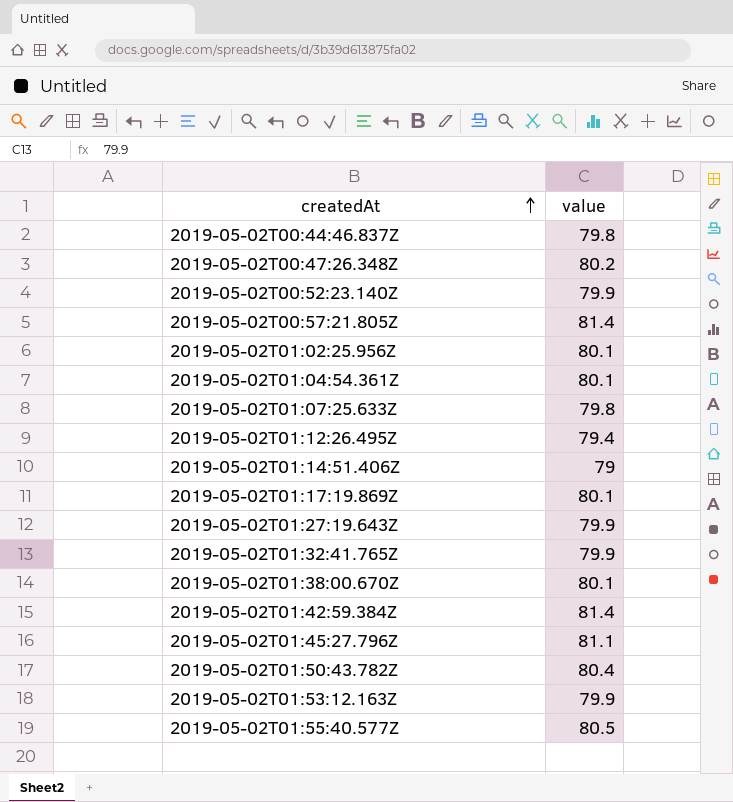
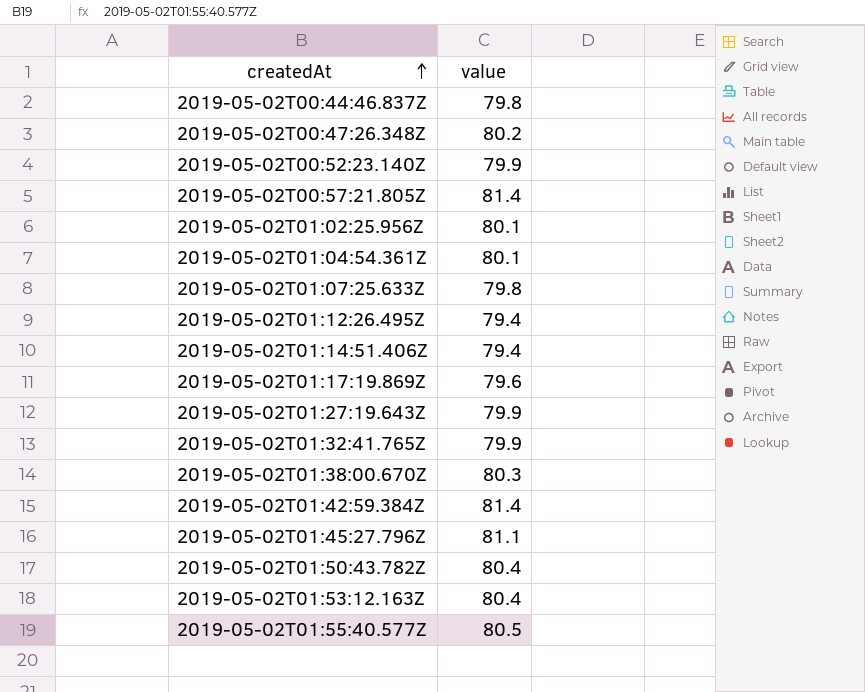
2019-05-02T01:14:51.406Z | value: 79 -> 79.4
2019-05-02T01:17:19.869Z | value: 80.1 -> 79.6
2019-05-02T01:38:00.670Z | value: 80.1 -> 80.3
2019-05-02T01:53:12.163Z | value: 79.9 -> 80.4

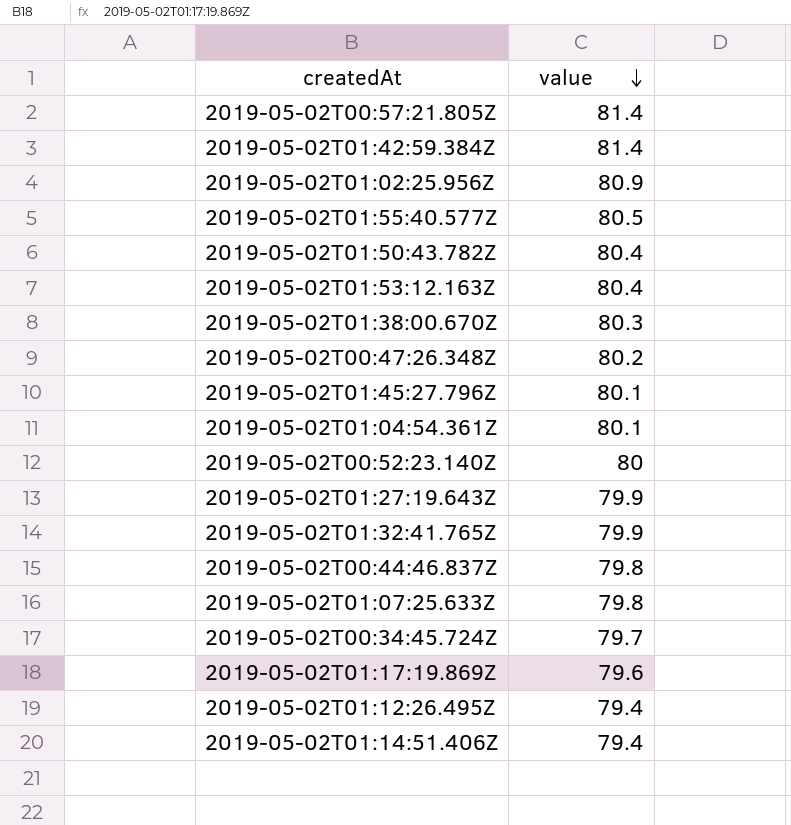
row order: createdAt ascending -> value descending
2019-05-02T01:02:25.956Z | value: 80.1 -> 80.9
2019-05-02T01:45:27.796Z | value: 81.1 -> 80.1
2019-05-02T00:52:23.140Z | value: 79.9 -> 80
row 2019-05-02T00:34:45.724Z: none -> 79.7

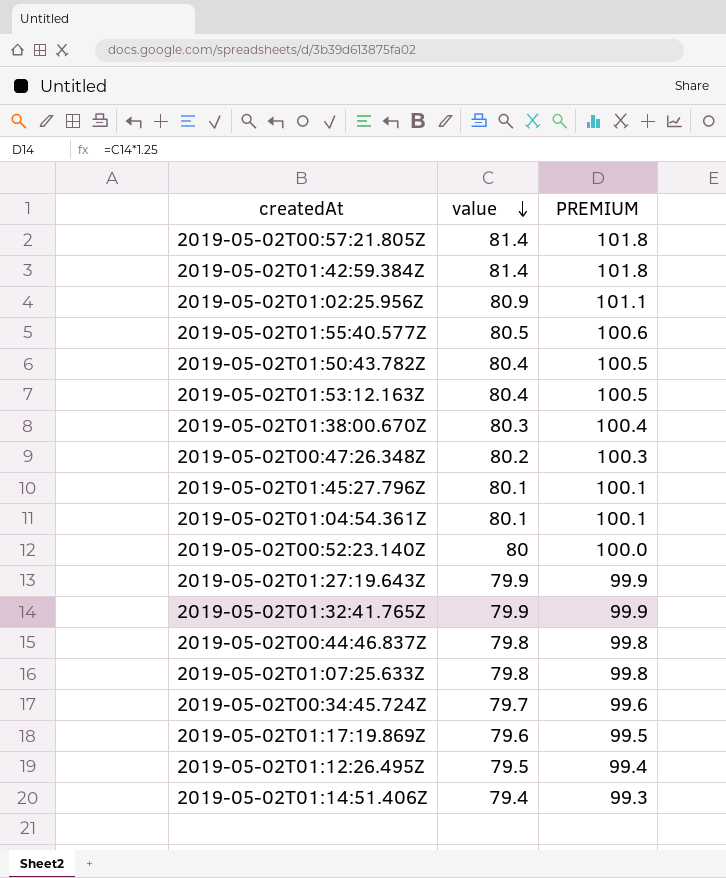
column PREMIUM | formula: none -> [value] * 1.25
2019-05-02T01:12:26.495Z | value: 79.4 -> 79.5

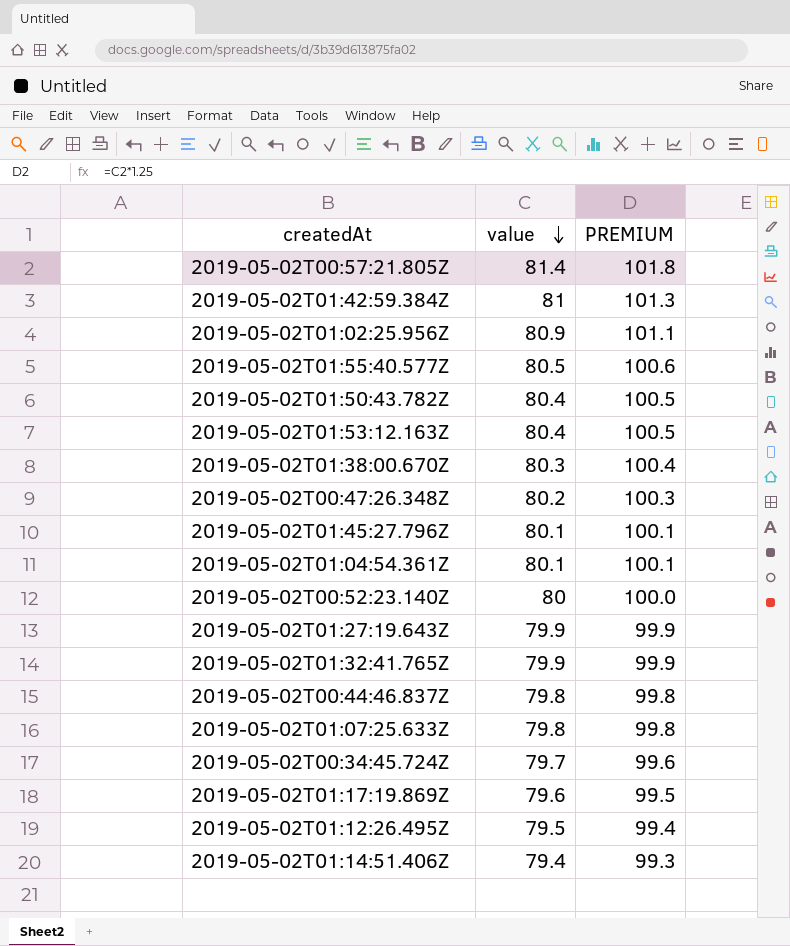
2019-05-02T01:42:59.384Z | value: 81.4 -> 81
2019-05-02T01:42:59.384Z | PREMIUM: 101.8 -> 101.3

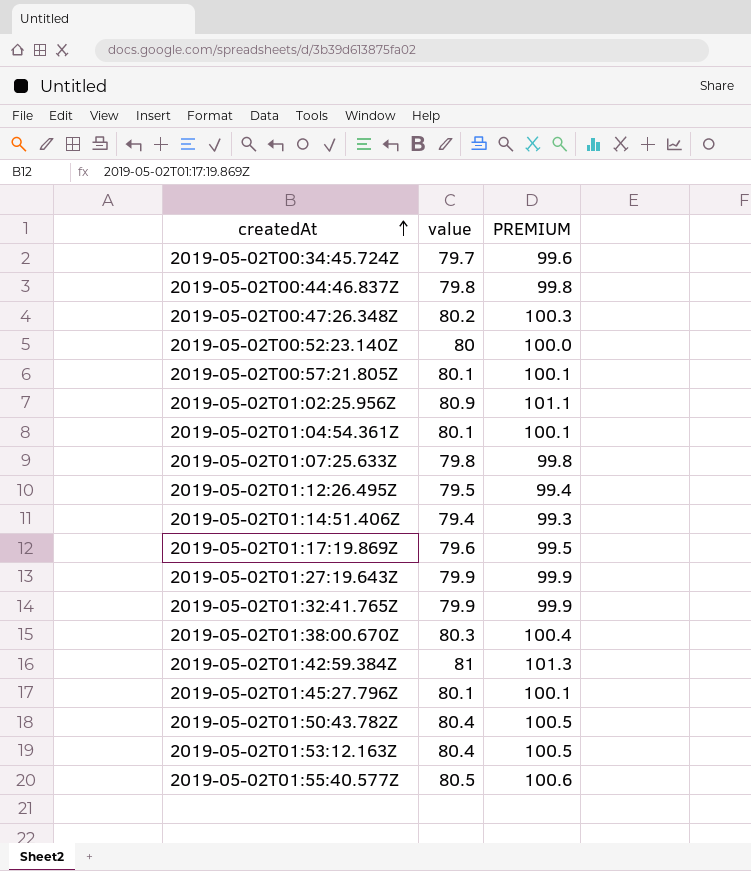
row order: value descending -> createdAt ascending
2019-05-02T00:57:21.805Z | value: 81.4 -> 80.1
2019-05-02T00:57:21.805Z | PREMIUM: 101.8 -> 100.1

